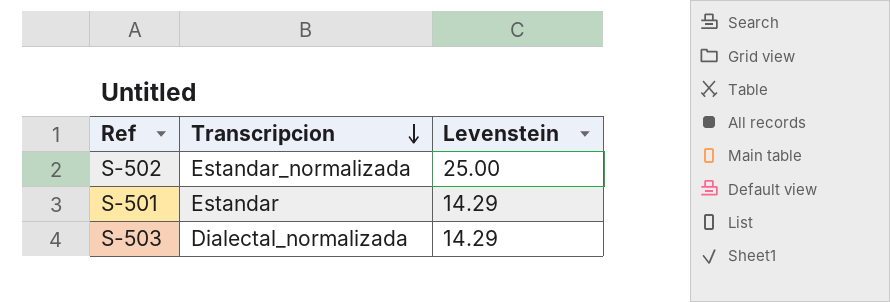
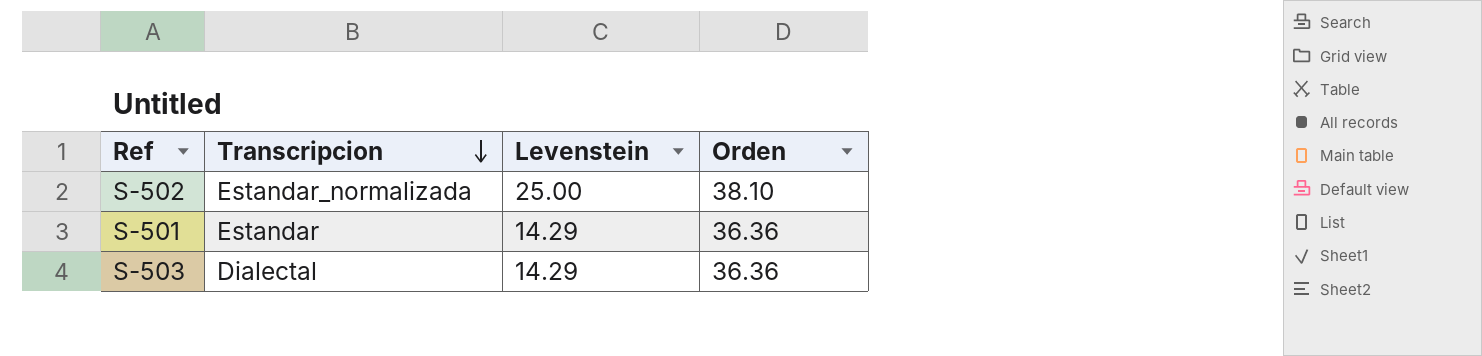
column Orden | position: none -> 4
S-503 | Transcripcion: Dialectal_normalizada -> Dialectal

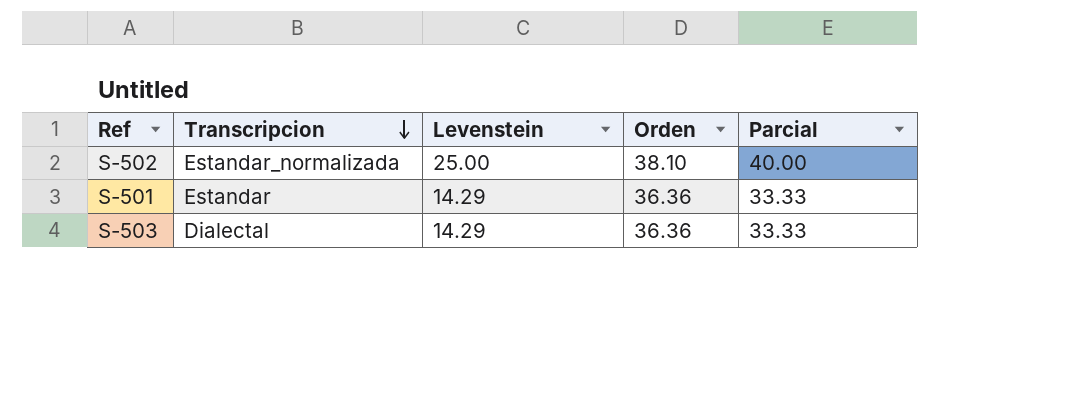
column Parcial | position: none -> 5

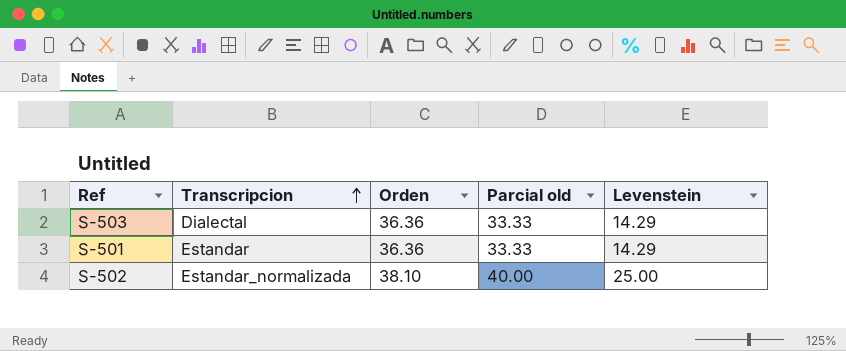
row order: Transcripcion descending -> Transcripcion ascending
column name: Parcial -> Parcial old
column Levenstein | position: 3 -> 5

